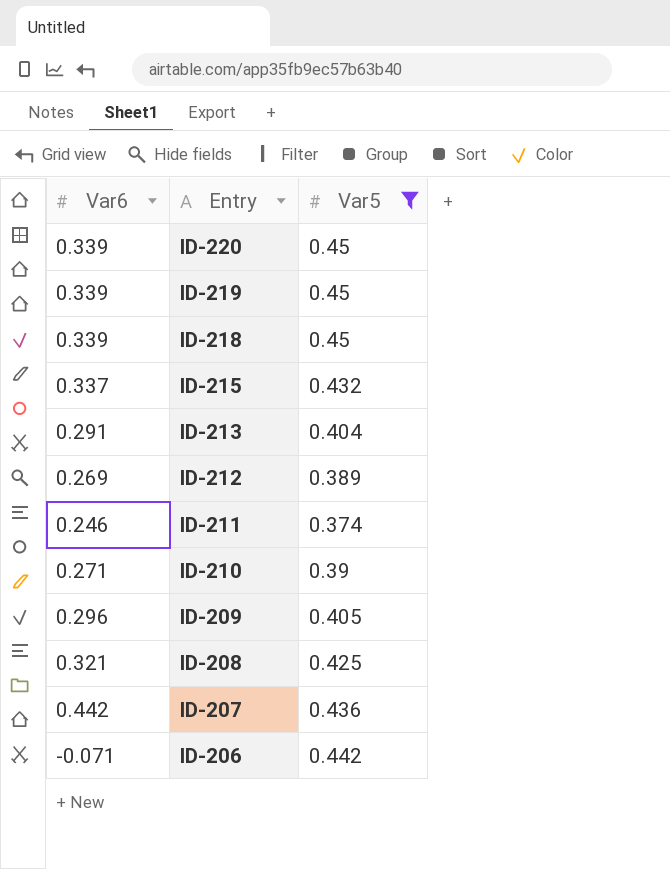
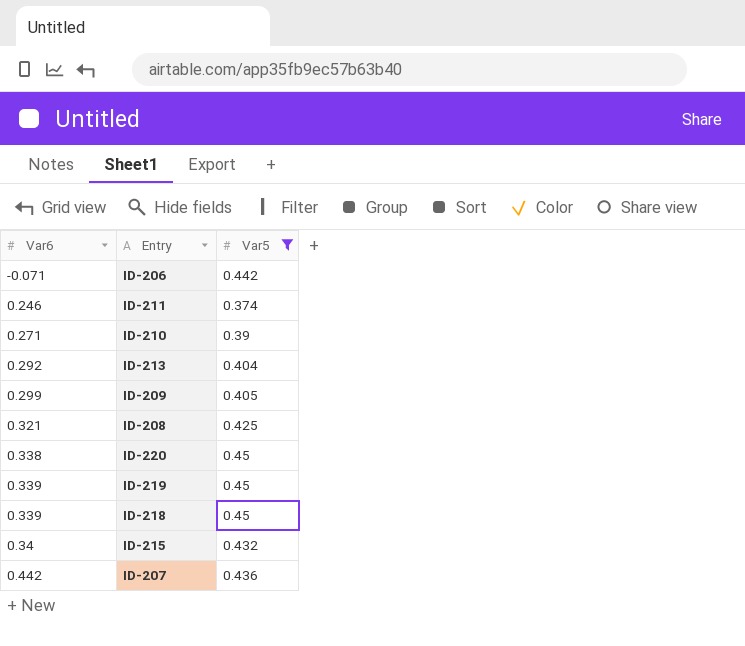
row order: Entry descending -> Var6 ascending
row ID-212: 0.269 | 0.389 -> none
ID-213 | Var6: 0.291 -> 0.292
ID-209 | Var6: 0.296 -> 0.299
ID-220 | Var6: 0.339 -> 0.338
ID-215 | Var6: 0.337 -> 0.34

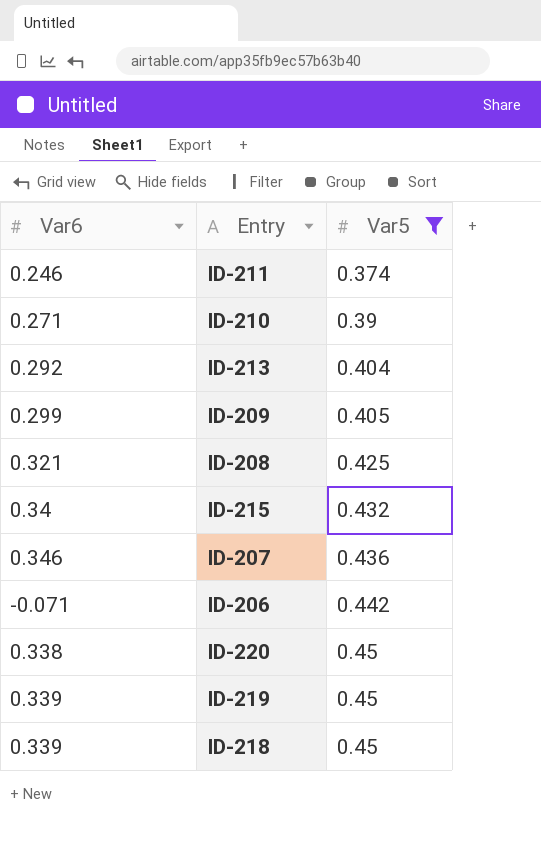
row order: Var6 ascending -> Var5 ascending
ID-207 | Var6: 0.442 -> 0.346

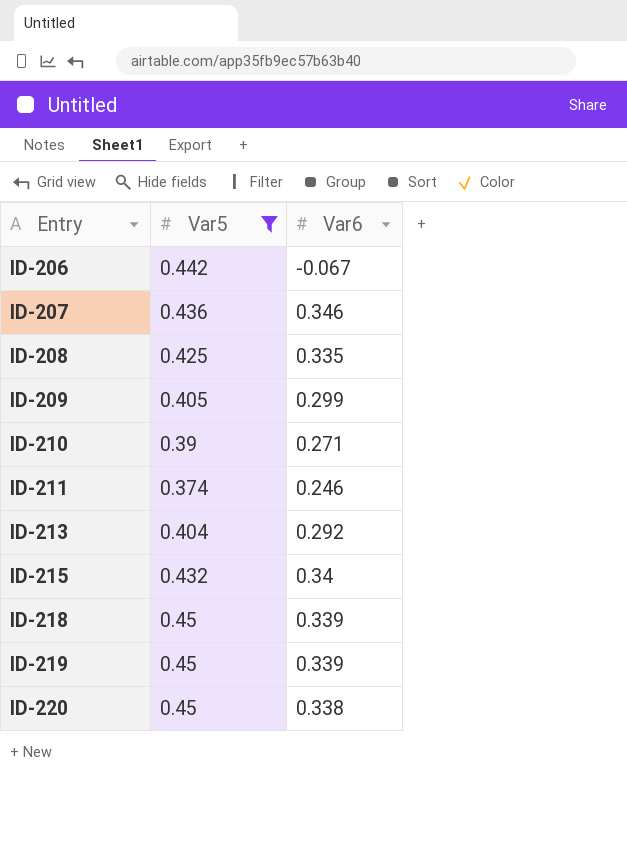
row order: Var5 ascending -> Entry ascending
column Var6 | position: 1 -> 3
ID-206 | Var6: -0.071 -> -0.067
ID-208 | Var6: 0.321 -> 0.335

